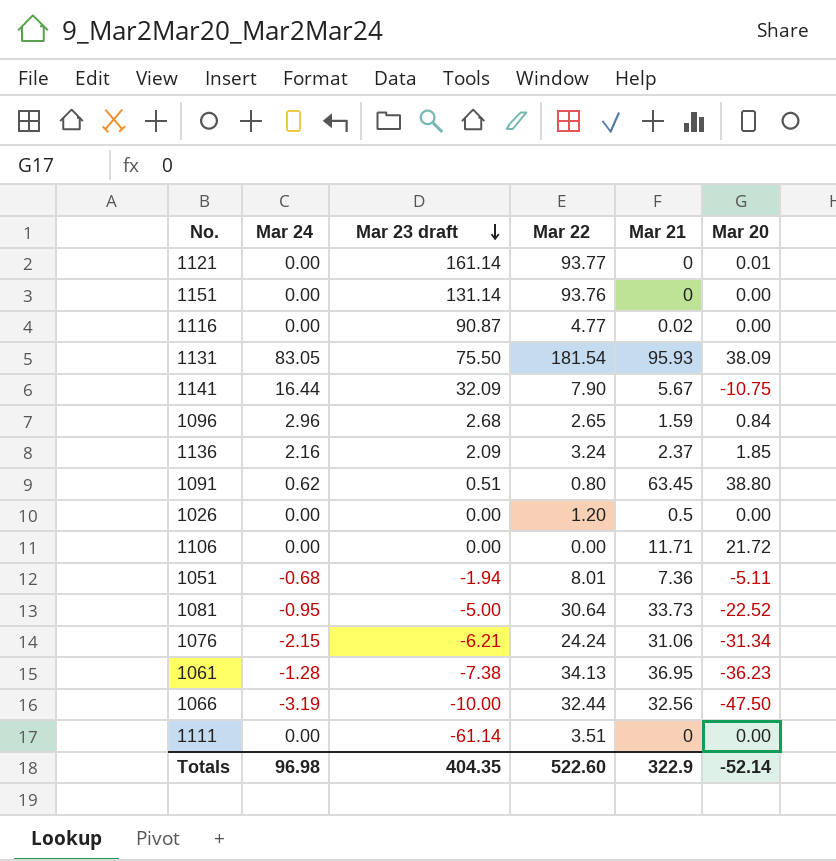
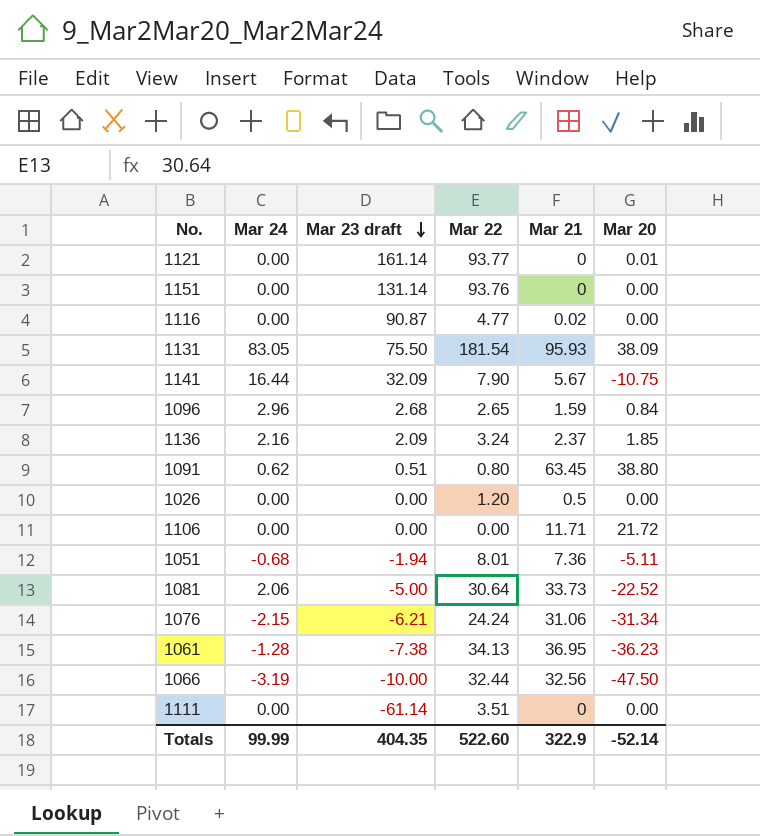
1081 | Mar 24: -0.95 -> 2.06
Totals | Mar 24: 96.98 -> 99.99

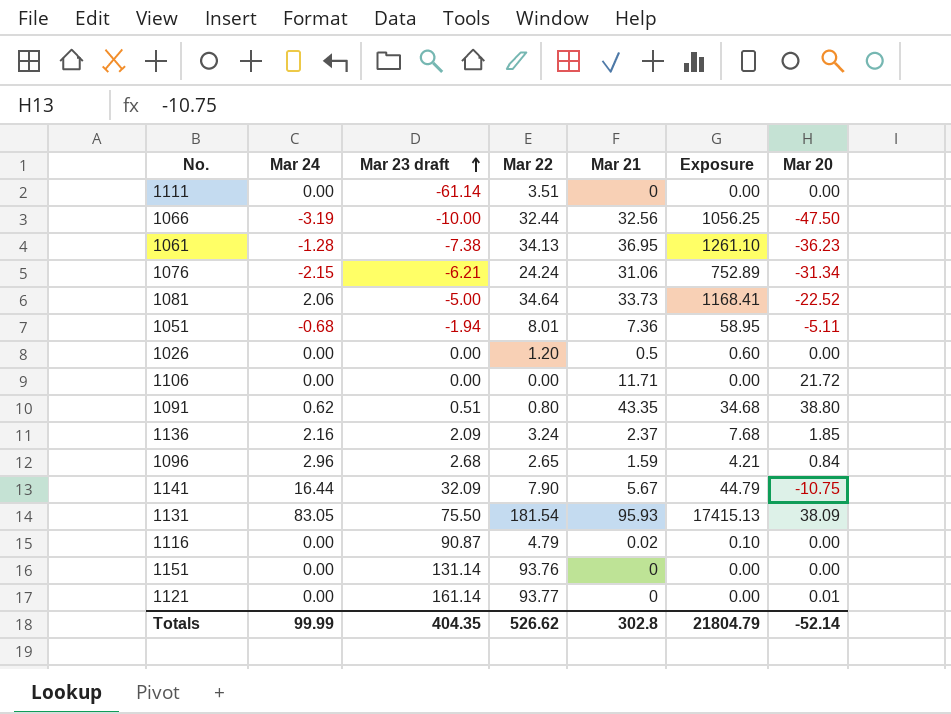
row order: Mar 23 draft descending -> Mar 23 draft ascending
column Exposure | formula: none -> [Mar 22] * [Mar 21]
1081 | Mar 22: 30.64 -> 34.64
1091 | Mar 21: 63.45 -> 43.35
1116 | Mar 22: 4.77 -> 4.79
Totals | Mar 22: 522.60 -> 526.62
Totals | Mar 21: 322.9 -> 302.8

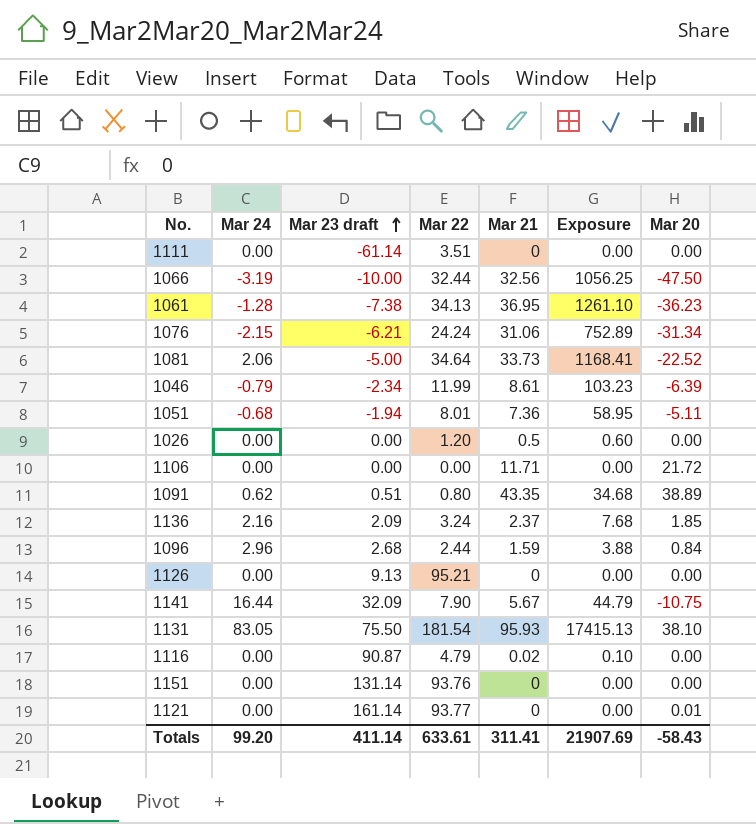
row 1046: none -> -0.79 | -2.34 | 11.99 | 8.61 | 103.23 | -6.39
1091 | Mar 20: 38.80 -> 38.89
1096 | Mar 22: 2.65 -> 2.44
1096 | Exposure: 4.21 -> 3.88
row 1126: none -> 0.00 | 9.13 | 95.21 | 0 | 0.00 | 0.00
1131 | Mar 20: 38.09 -> 38.10
Totals | Mar 24: 99.99 -> 99.20
Totals | Mar 23 draft: 404.35 -> 411.14
Totals | Mar 22: 526.62 -> 633.61
Totals | Mar 21: 302.8 -> 311.41
Totals | Exposure: 21804.79 -> 21907.69
Totals | Mar 20: -52.14 -> -58.43

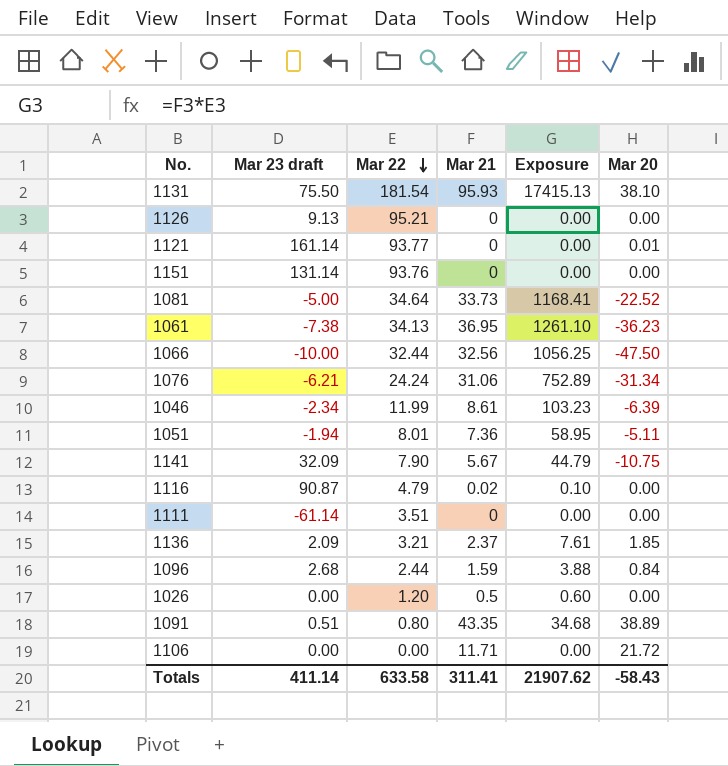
row order: Mar 23 draft ascending -> Mar 22 descending
column Mar 24 | position: 2 -> none
1136 | Mar 22: 3.24 -> 3.21
1136 | Exposure: 7.68 -> 7.61
Totals | Mar 22: 633.61 -> 633.58
Totals | Exposure: 21907.69 -> 21907.62

